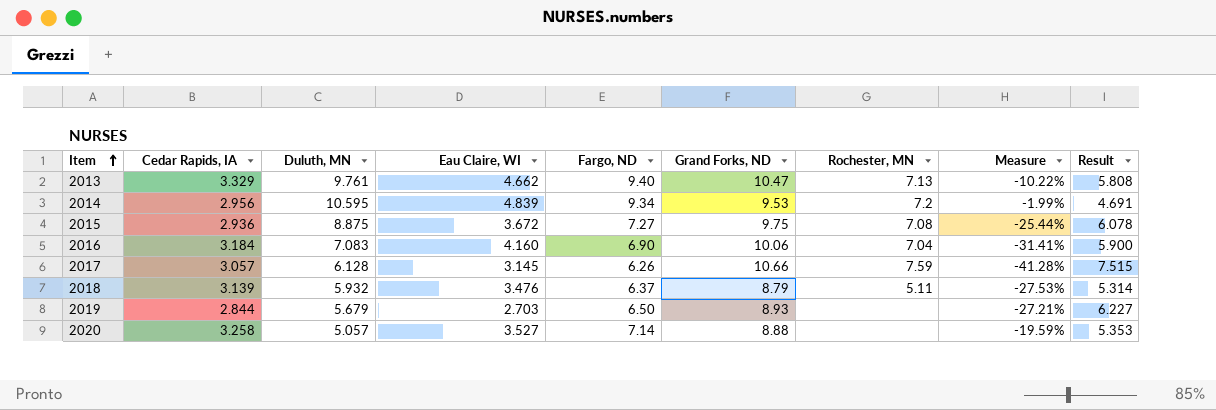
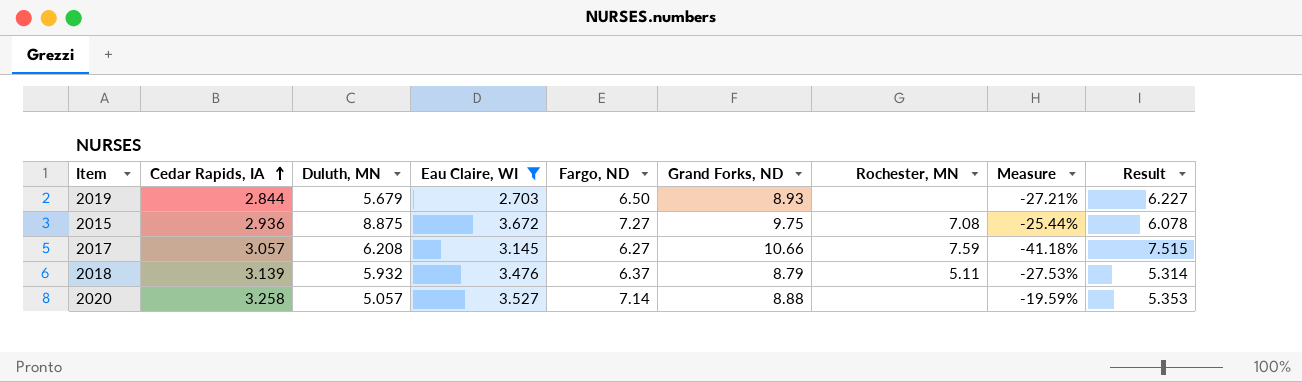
filter: none -> Eau Claire, WI <= 3.672
row order: Item ascending -> Cedar Rapids, IA ascending
2017 | Duluth, MN: 6.128 -> 6.208
2017 | Fargo, ND: 6.26 -> 6.27
2017 | Measure: -41.28% -> -41.18%

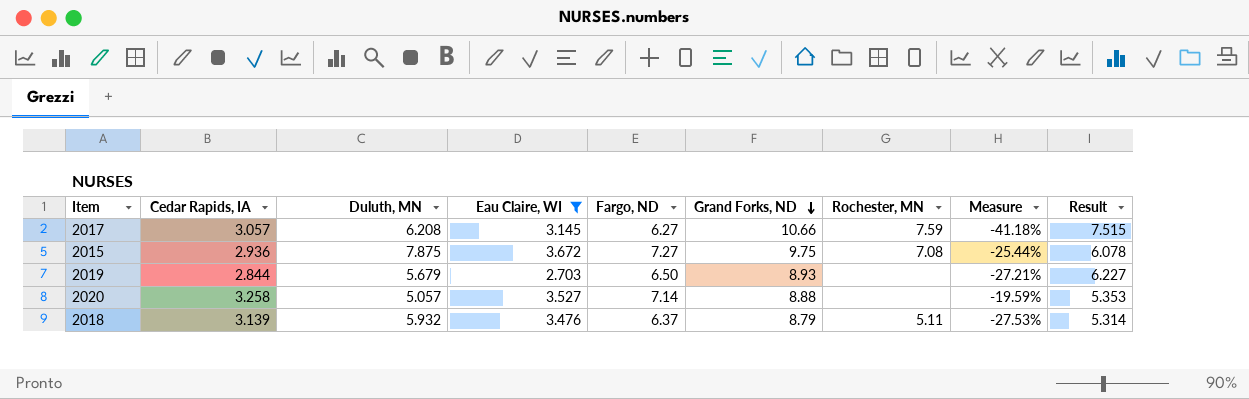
row order: Cedar Rapids, IA ascending -> Grand Forks, ND descending
2015 | Duluth, MN: 8.875 -> 7.875

